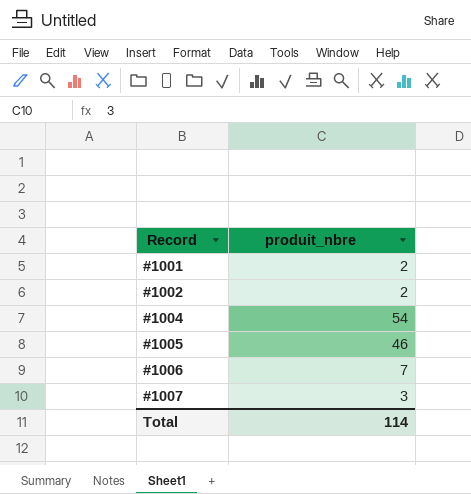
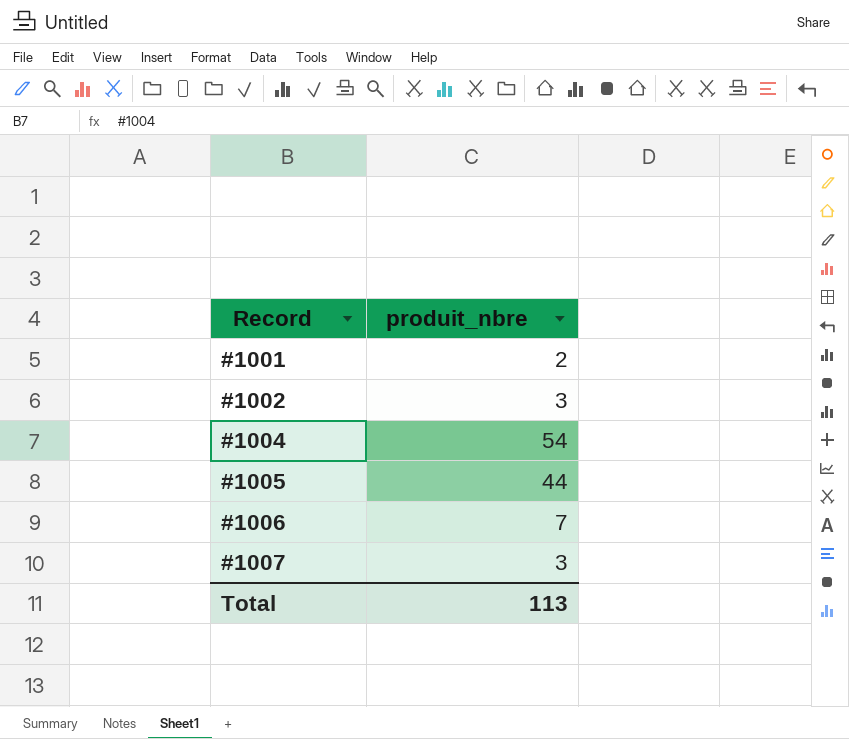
#1002 | produit_nbre: 2 -> 3
#1005 | produit_nbre: 46 -> 44
Total | produit_nbre: 114 -> 113

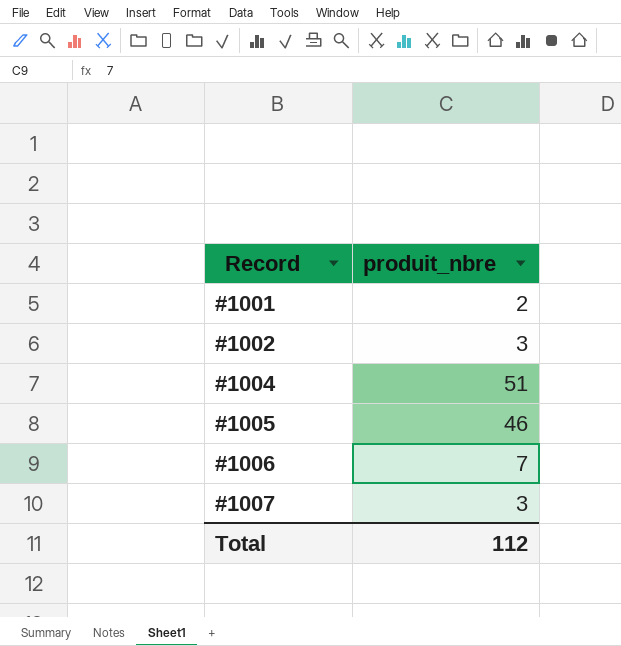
#1004 | produit_nbre: 54 -> 51
#1005 | produit_nbre: 44 -> 46
Total | produit_nbre: 113 -> 112

